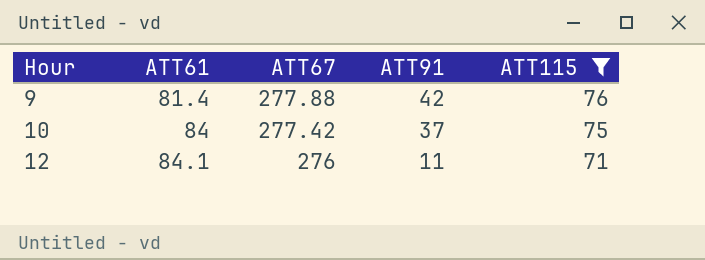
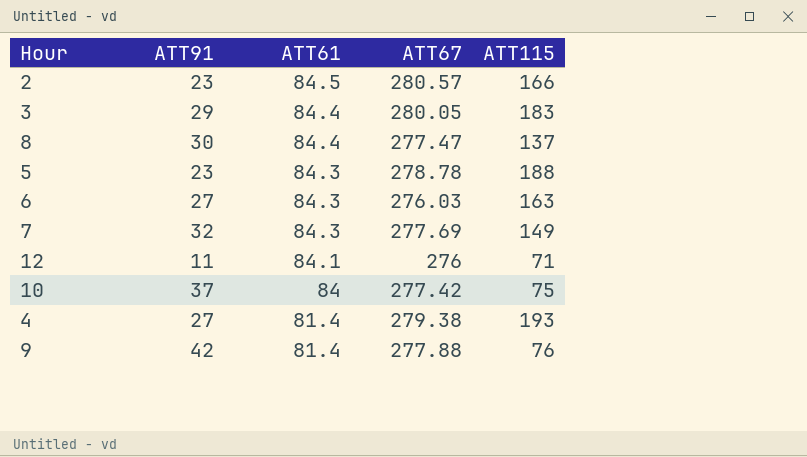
filter: ATT115 <= 76 -> none
row order: Hour ascending -> ATT61 descending
column ATT91 | position: 4 -> 2

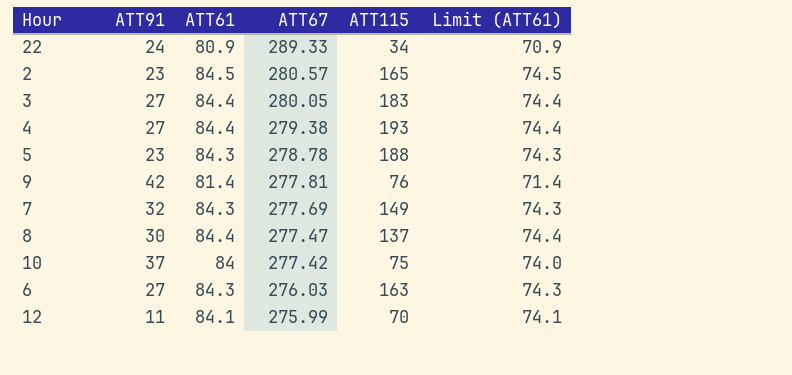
row order: ATT61 descending -> ATT67 descending
column Limit (ATT61) | formula: none -> [ATT61] - 10
row 22: none -> 24 | 80.9 | 289.33 | 34 | 70.9
2 | ATT115: 166 -> 165
3 | ATT91: 29 -> 27
4 | ATT61: 81.4 -> 84.4
9 | ATT67: 277.88 -> 277.81
12 | ATT67: 276 -> 275.99
12 | ATT115: 71 -> 70

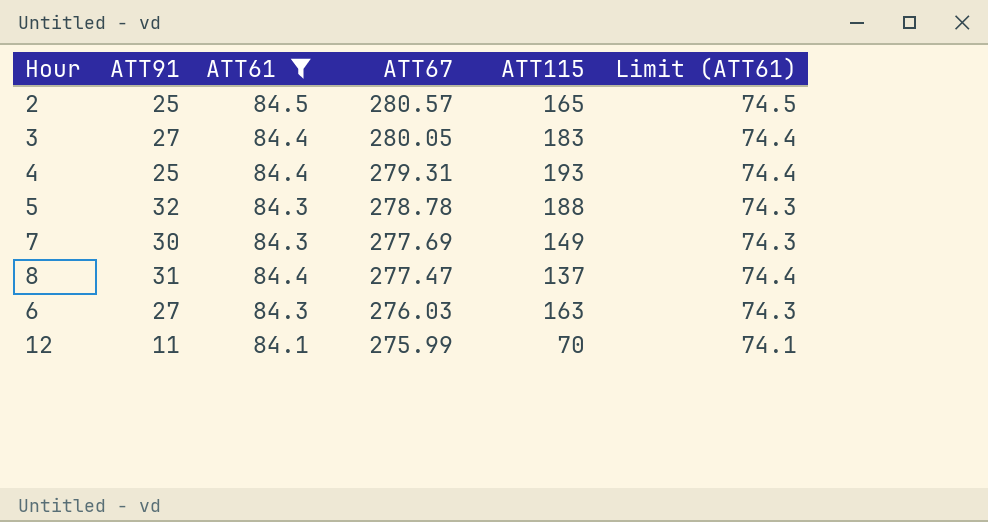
filter: none -> ATT61 >= 84.1
2 | ATT91: 23 -> 25
4 | ATT91: 27 -> 25
4 | ATT67: 279.38 -> 279.31
5 | ATT91: 23 -> 32
7 | ATT91: 32 -> 30
8 | ATT91: 30 -> 31

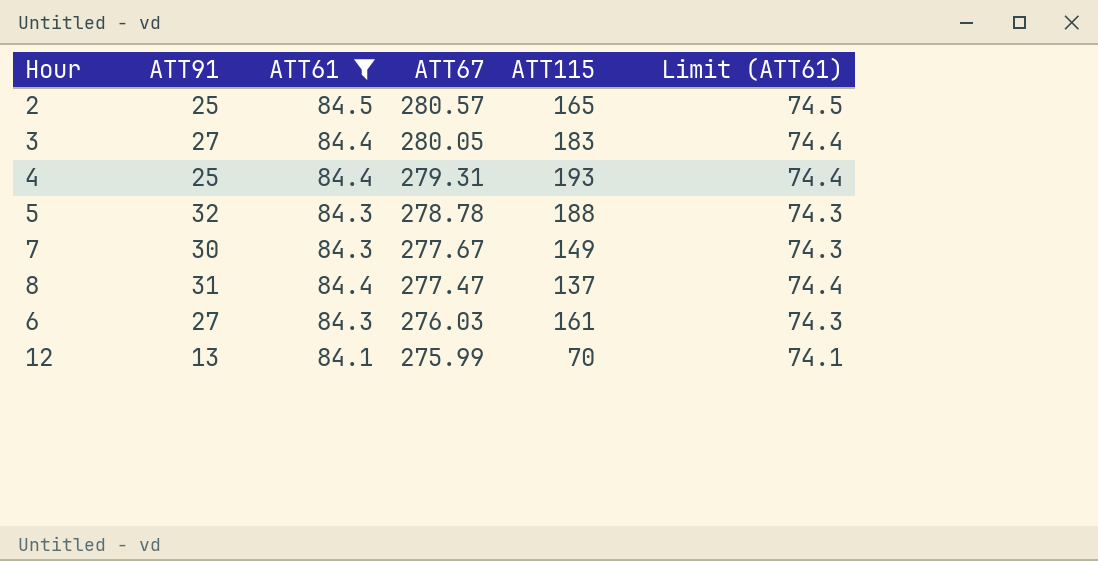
7 | ATT67: 277.69 -> 277.67
6 | ATT115: 163 -> 161
12 | ATT91: 11 -> 13

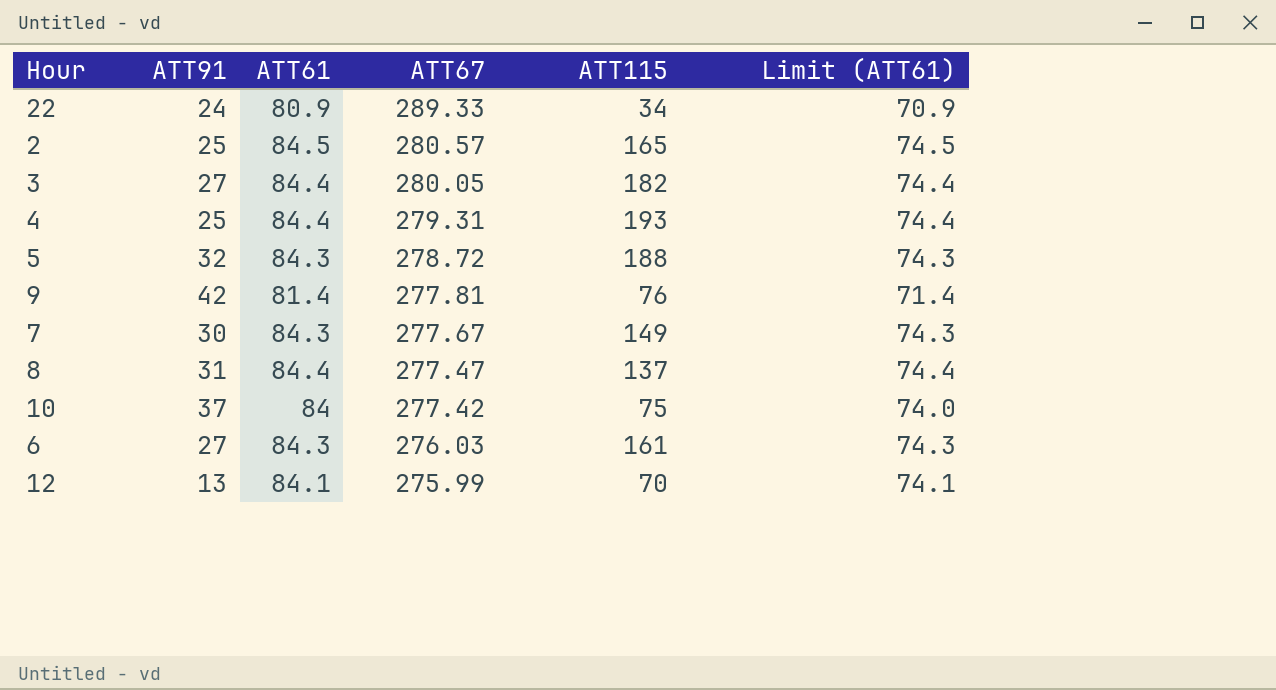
filter: ATT61 >= 84.1 -> none
3 | ATT115: 183 -> 182
5 | ATT67: 278.78 -> 278.72

